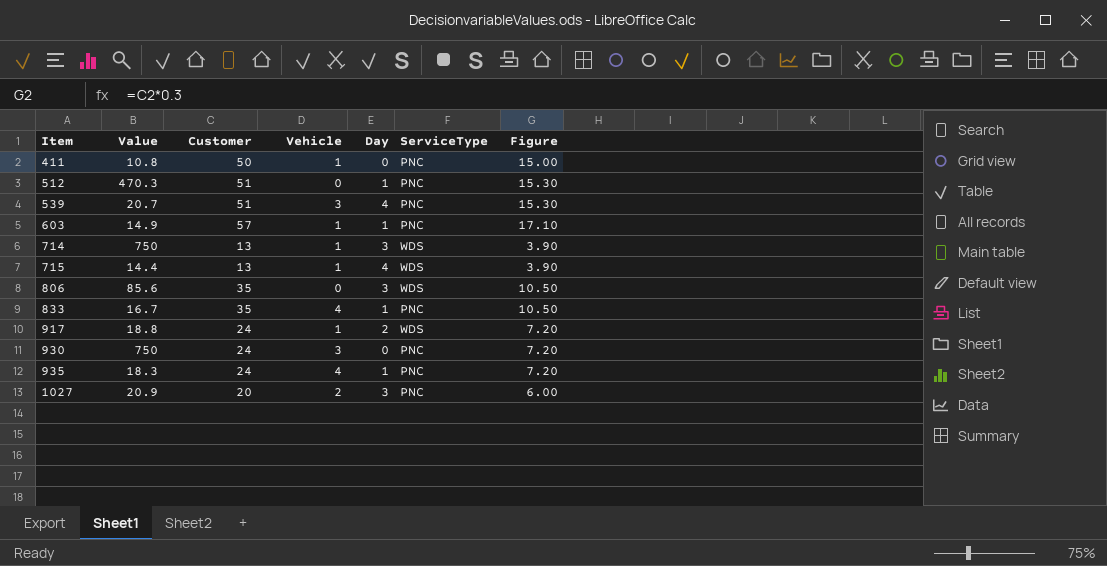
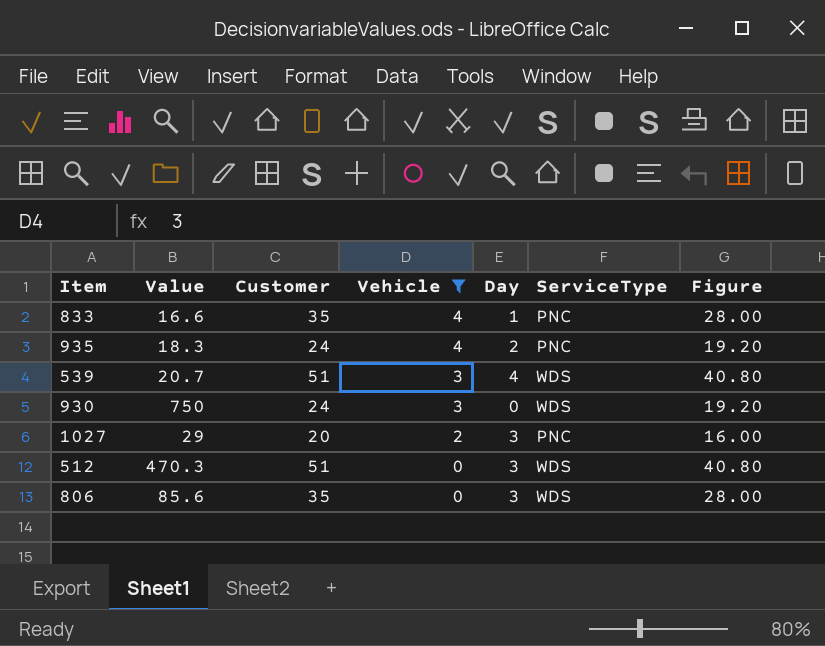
filter: none -> Vehicle != 1
row order: Item ascending -> Vehicle descending
column Figure | formula: [Customer] * 0.3 -> [Customer] * 0.8
833 | Value: 16.7 -> 16.6
935 | Day: 1 -> 2
539 | ServiceType: PNC -> WDS
930 | ServiceType: PNC -> WDS
1027 | Value: 20.9 -> 29
512 | Day: 1 -> 3
512 | ServiceType: PNC -> WDS

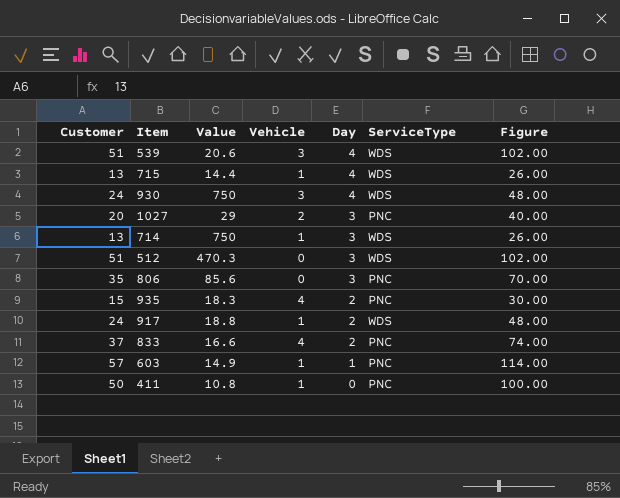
filter: Vehicle != 1 -> none
row order: Vehicle descending -> Day descending
column Customer | position: 3 -> 1
column Figure | formula: [Customer] * 0.8 -> [Customer] * 2
539 | Value: 20.7 -> 20.6
930 | Day: 0 -> 4
806 | ServiceType: WDS -> PNC
935 | Customer: 24 -> 15
833 | Customer: 35 -> 37
833 | Day: 1 -> 2

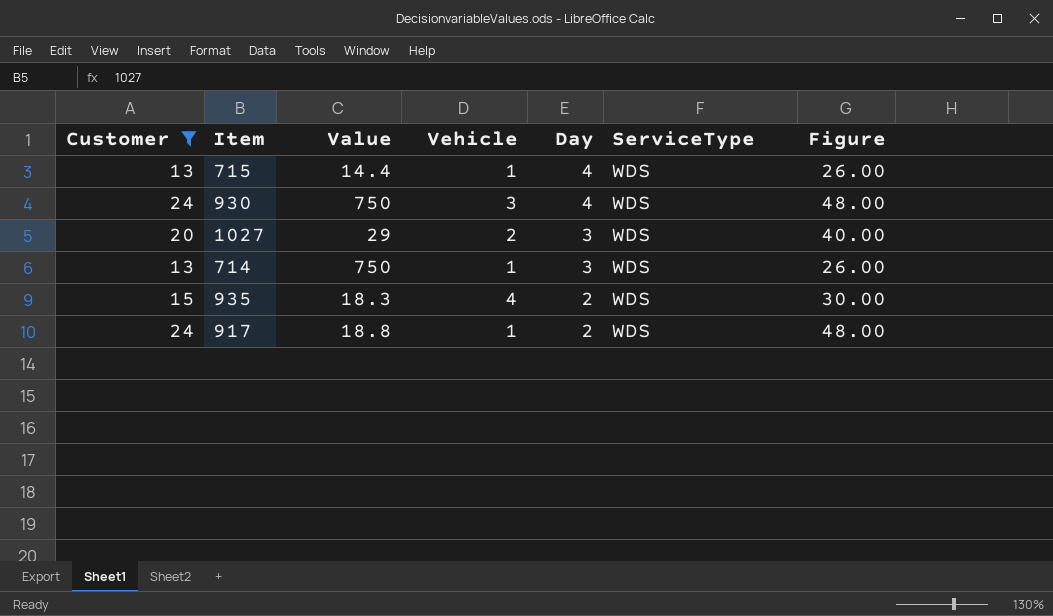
filter: none -> Customer <= 24
1027 | ServiceType: PNC -> WDS
935 | ServiceType: PNC -> WDS

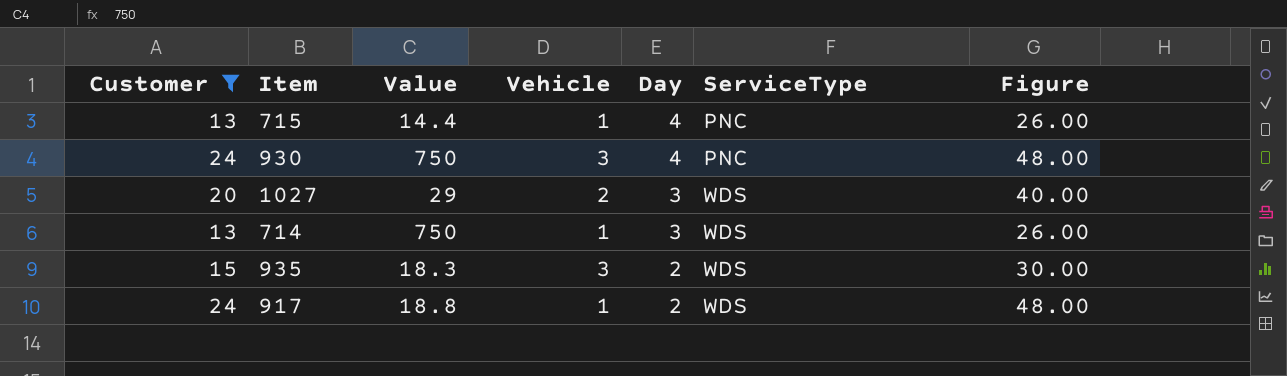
715 | ServiceType: WDS -> PNC
930 | ServiceType: WDS -> PNC
935 | Vehicle: 4 -> 3

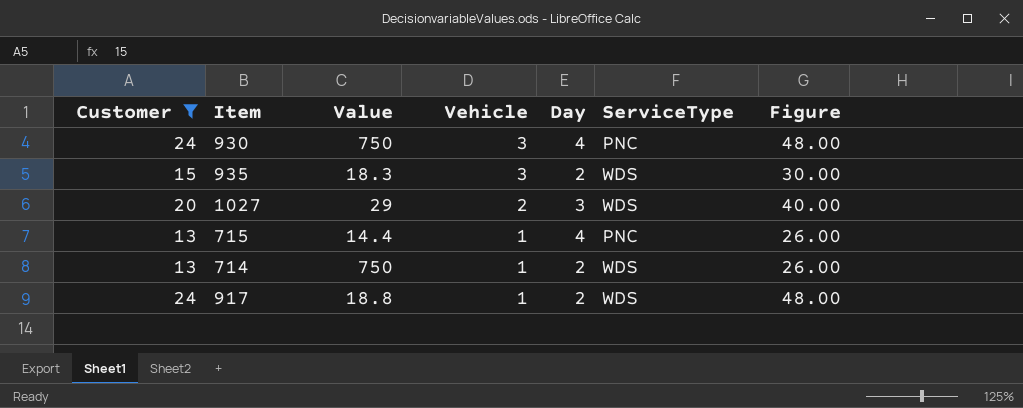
row order: Day descending -> Vehicle descending
714 | Day: 3 -> 2

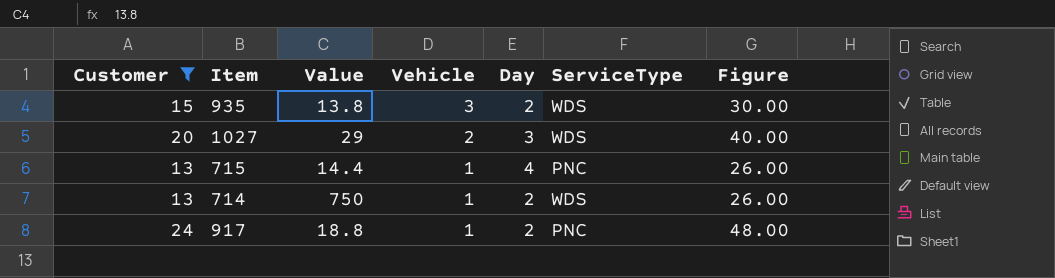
row 930: 24 | 750 | 3 | 4 | PNC | 48.00 -> none
935 | Value: 18.3 -> 13.8
917 | ServiceType: WDS -> PNC

